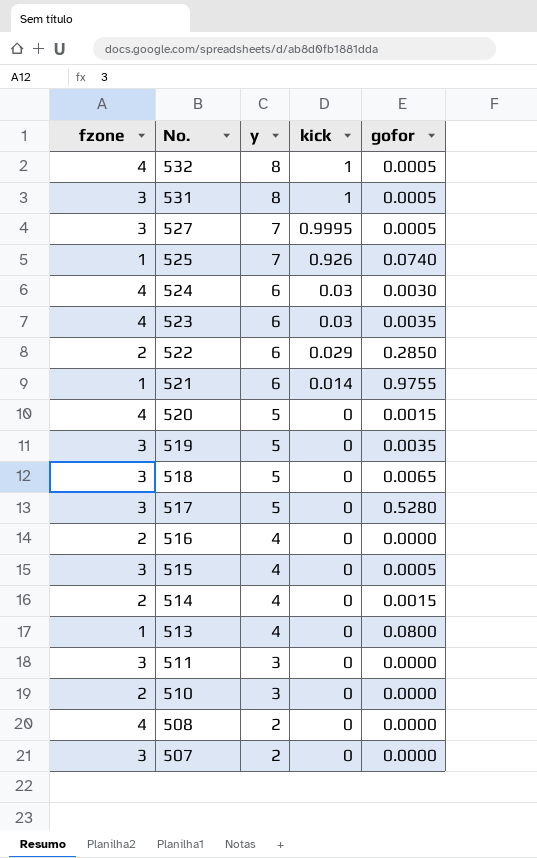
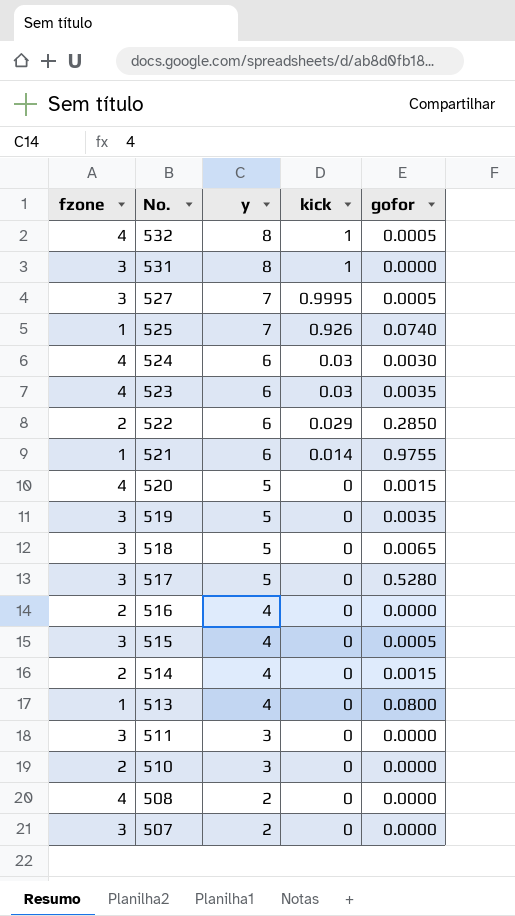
531 | gofor: 0.0005 -> 0.0000

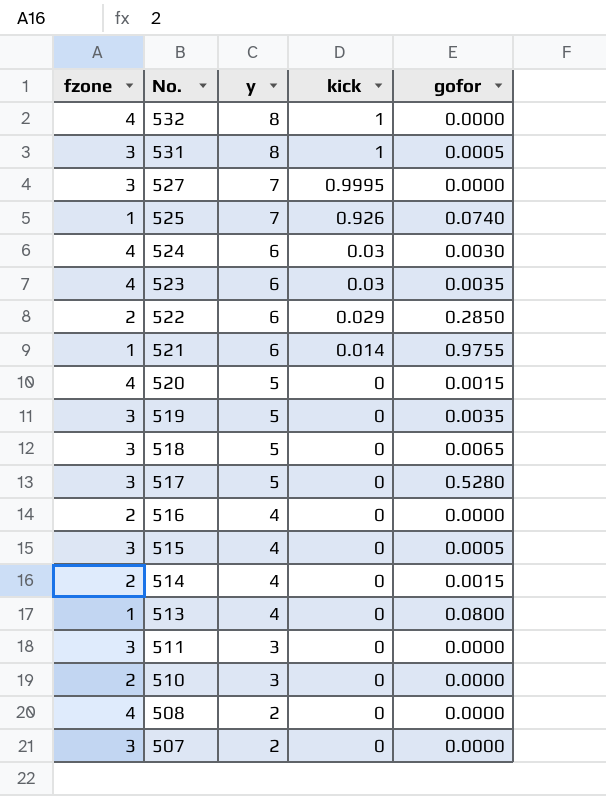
532 | gofor: 0.0005 -> 0.0000
531 | gofor: 0.0000 -> 0.0005
527 | gofor: 0.0005 -> 0.0000

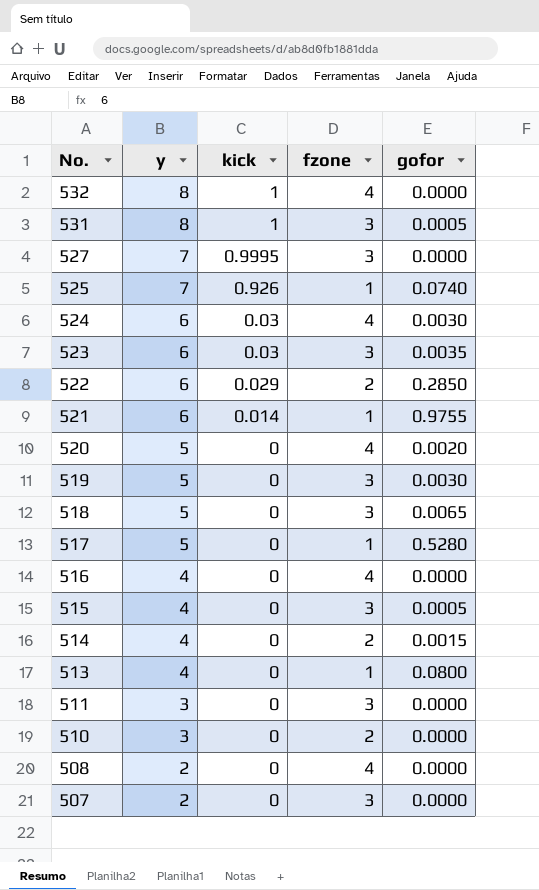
column fzone | position: 1 -> 4
523 | fzone: 4 -> 3
520 | gofor: 0.0015 -> 0.0020
519 | gofor: 0.0035 -> 0.0030
517 | fzone: 3 -> 1
516 | fzone: 2 -> 4

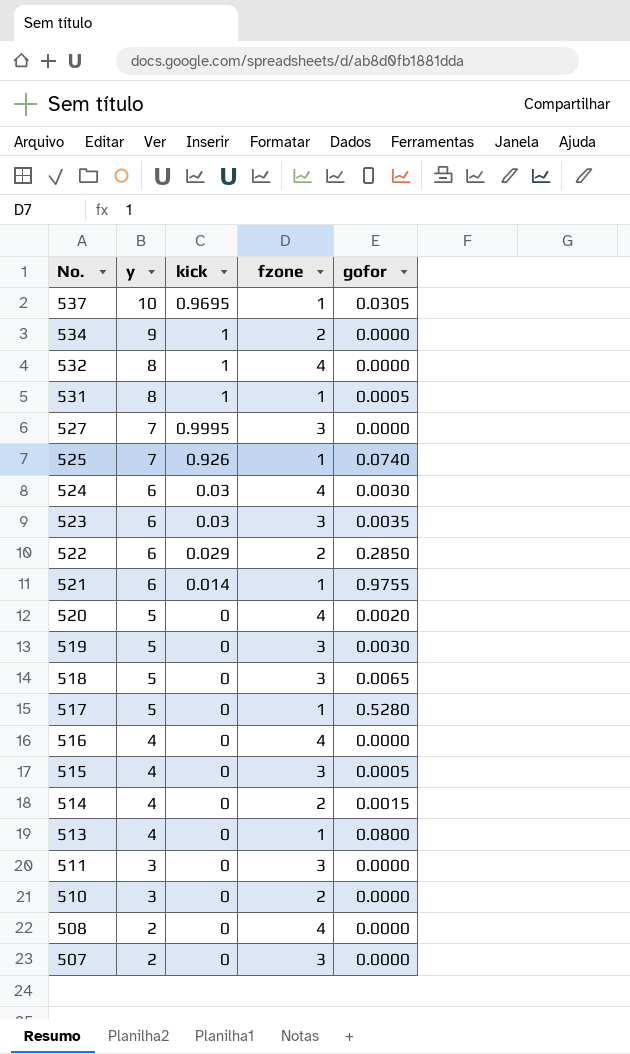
row 537: none -> 10 | 0.9695 | 1 | 0.0305
row 534: none -> 9 | 1 | 2 | 0.0000
531 | fzone: 3 -> 1

